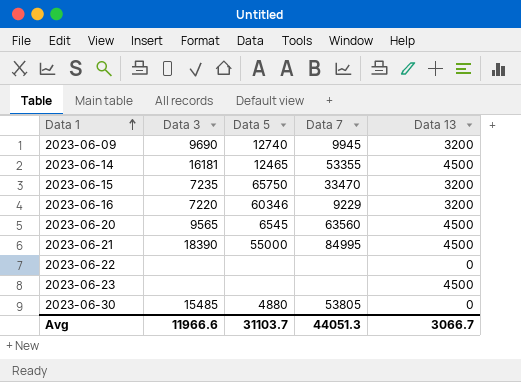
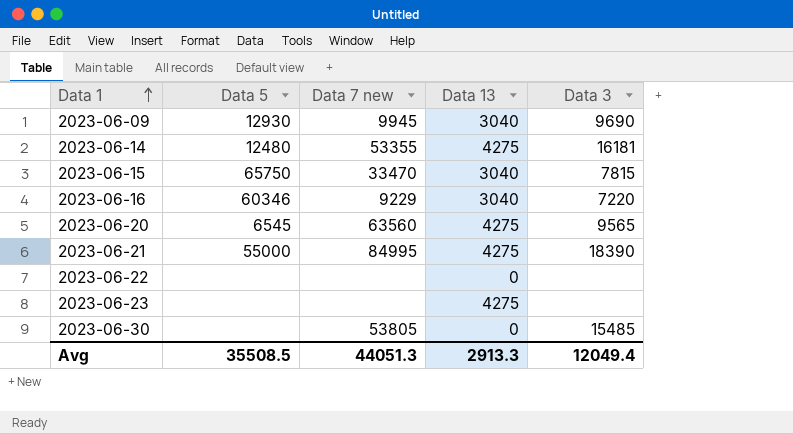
column name: Data 7 -> Data 7 new
column Data 3 | position: 2 -> 5
2023-06-09 | Data 5: 12740 -> 12930
2023-06-09 | Data 13: 3200 -> 3040
2023-06-14 | Data 5: 12465 -> 12480
2023-06-14 | Data 13: 4500 -> 4275
2023-06-15 | Data 13: 3200 -> 3040
2023-06-15 | Data 3: 7235 -> 7815
2023-06-16 | Data 13: 3200 -> 3040
2023-06-20 | Data 13: 4500 -> 4275
2023-06-21 | Data 13: 4500 -> 4275
2023-06-23 | Data 13: 4500 -> 4275
2023-06-30 | Data 5: 4880 -> none
Avg | Data 5: 31103.7 -> 35508.5
Avg | Data 13: 3066.7 -> 2913.3
Avg | Data 3: 11966.6 -> 12049.4

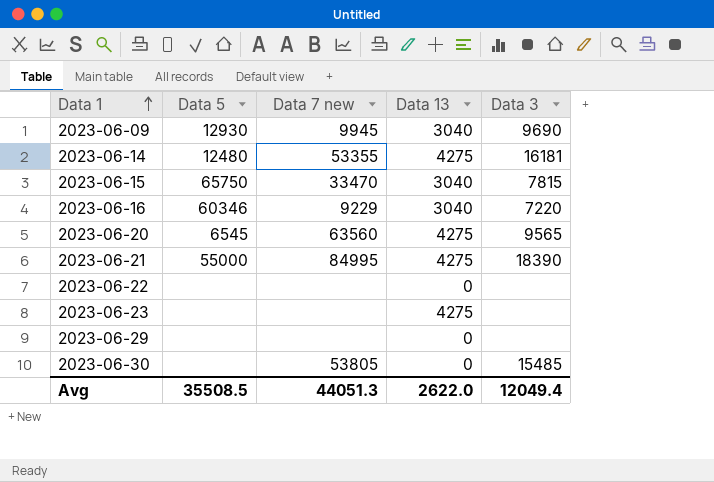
row 2023-06-29: none -> none | none | 0 | none
Avg | Data 13: 2913.3 -> 2622.0

